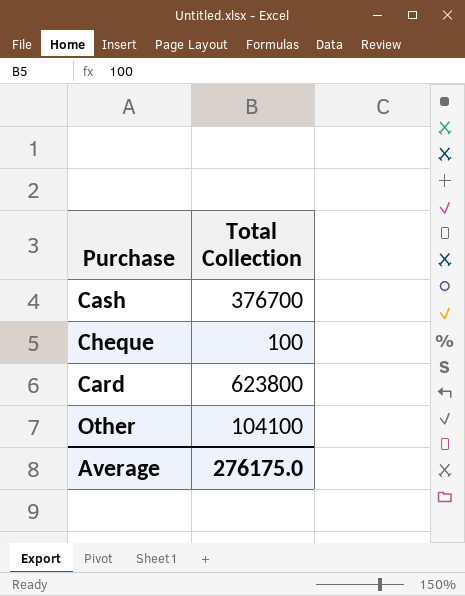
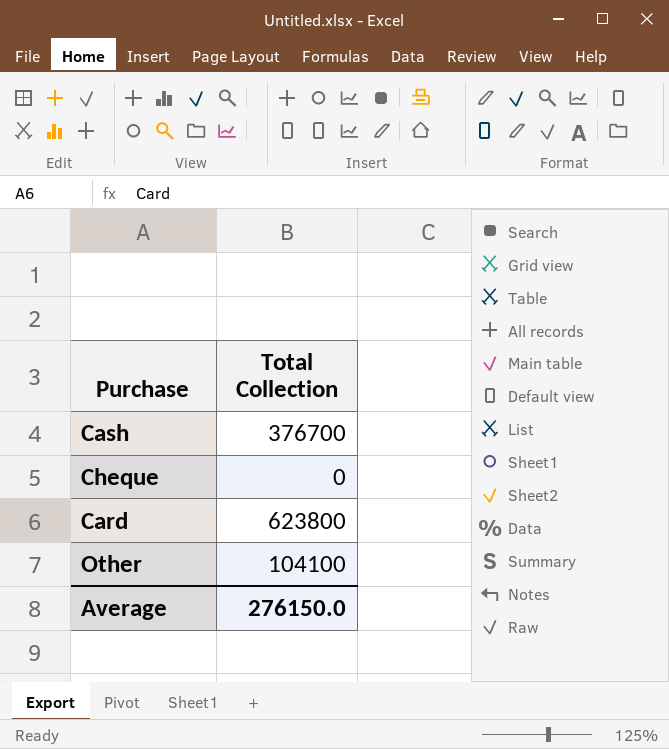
Cheque | Total Collection: 100 -> 0
Average | Total Collection: 276175.0 -> 276150.0

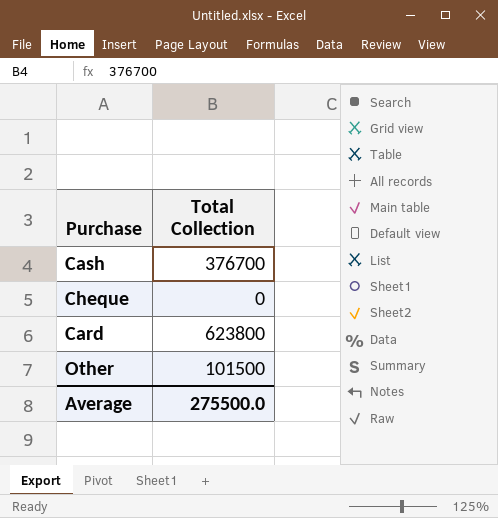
Other | Total Collection: 104100 -> 101500
Average | Total Collection: 276150.0 -> 275500.0

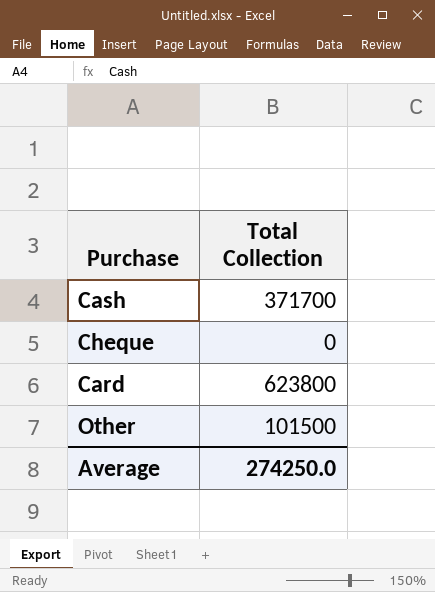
Cash | Total Collection: 376700 -> 371700
Average | Total Collection: 275500.0 -> 274250.0

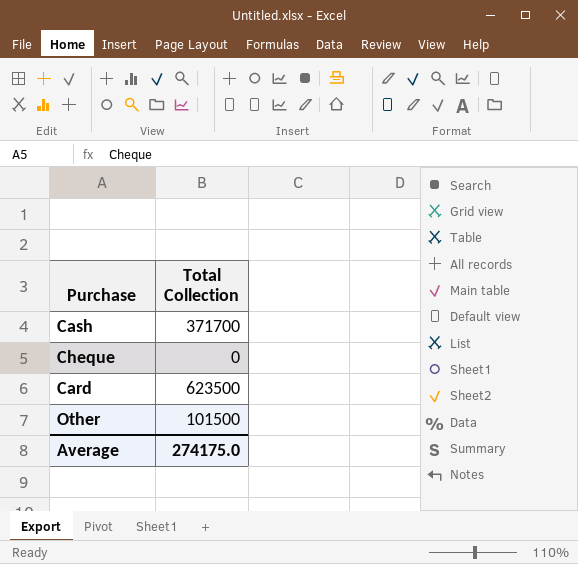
Card | Total Collection: 623800 -> 623500
Average | Total Collection: 274250.0 -> 274175.0

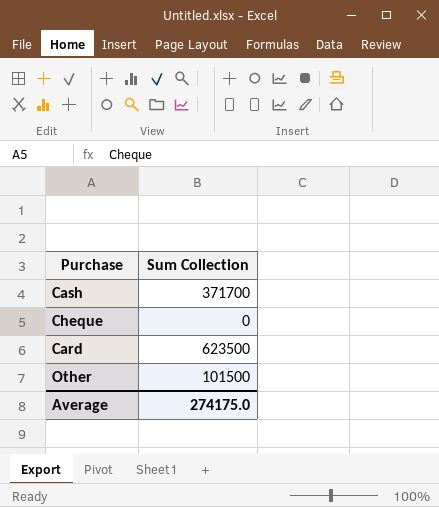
column name: Total Collection -> Sum Collection

